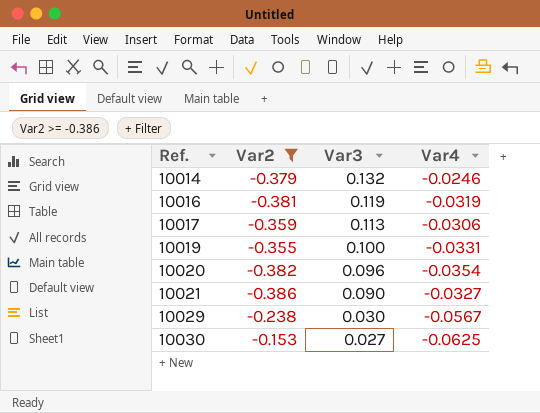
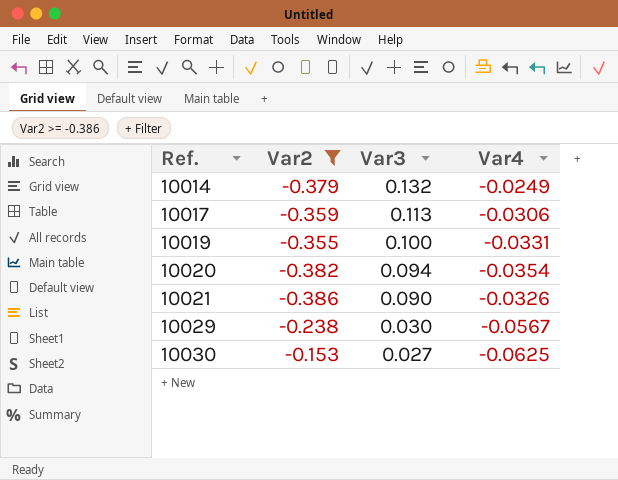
row 10016: -0.381 | 0.119 | -0.0319 -> none
10014 | Var4: -0.0246 -> -0.0249
10020 | Var3: 0.096 -> 0.094
10021 | Var4: -0.0327 -> -0.0326

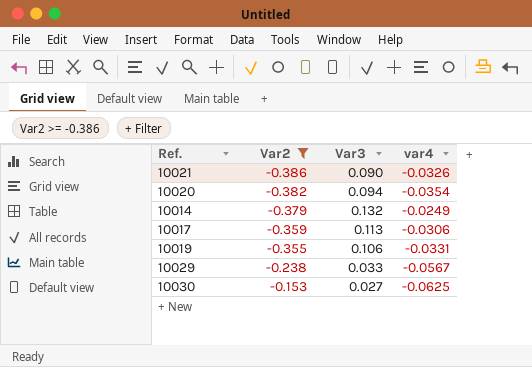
row order: Ref. ascending -> Var2 ascending
column name: Var4 -> var4
10019 | Var3: 0.100 -> 0.106
10029 | Var3: 0.030 -> 0.033

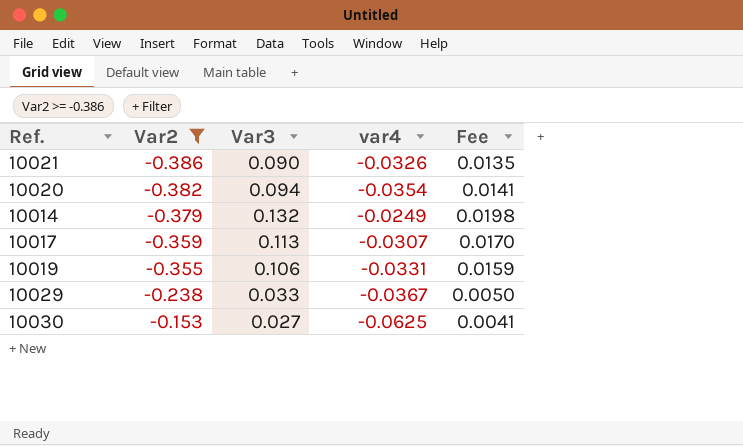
column Fee | formula: none -> [Var3] * 0.15
10017 | var4: -0.0306 -> -0.0307
10029 | var4: -0.0567 -> -0.0367

